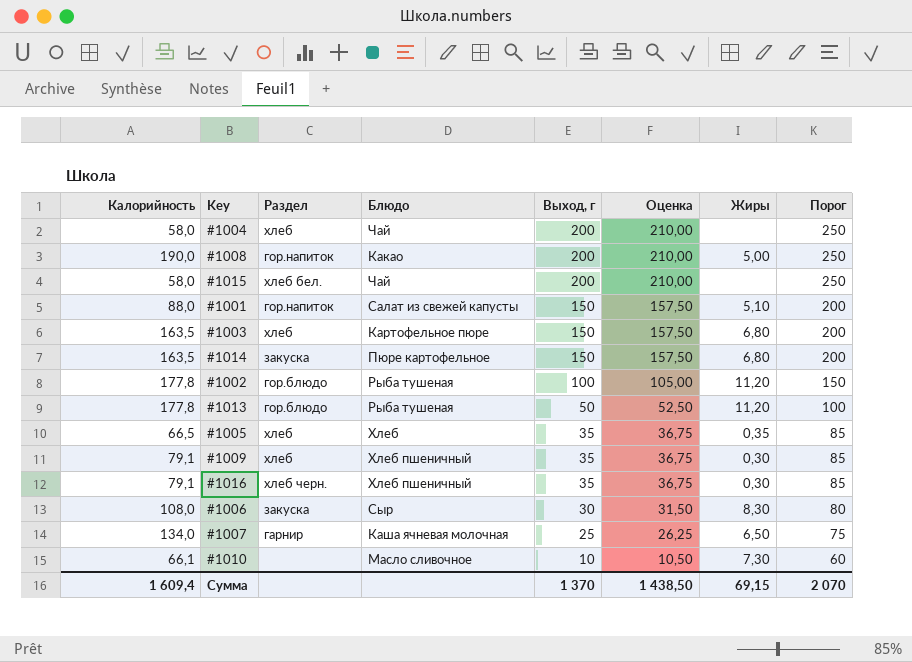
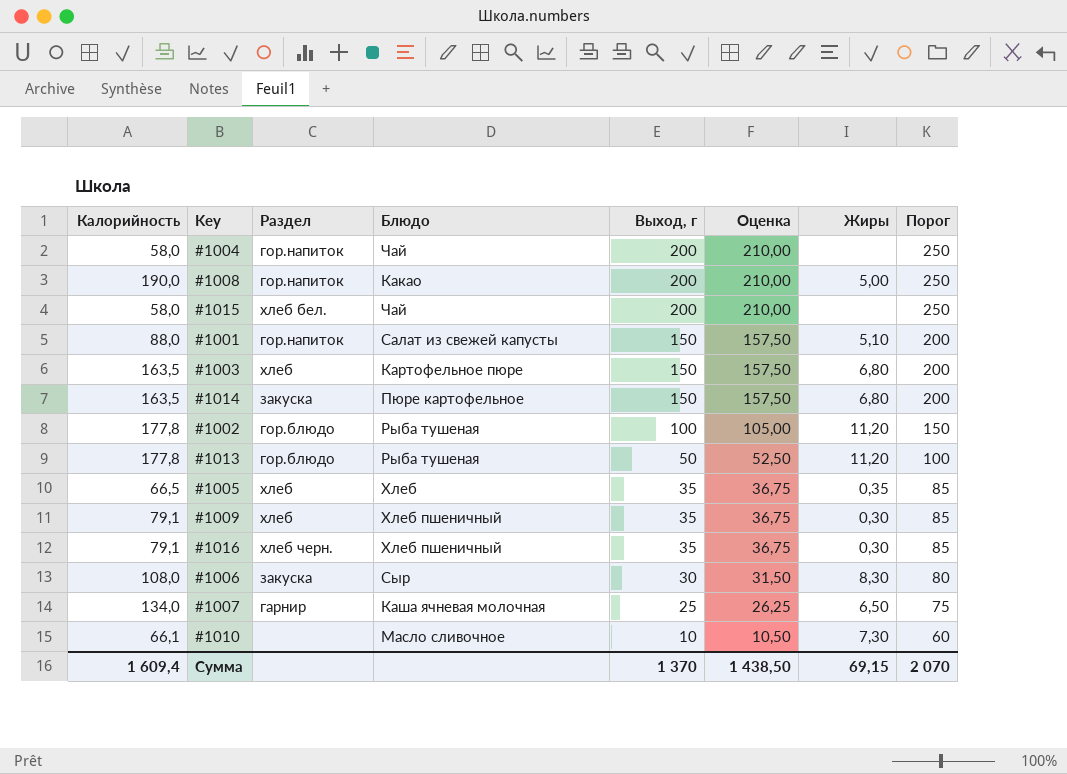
#1004 | Раздел: хлеб -> гор.напиток

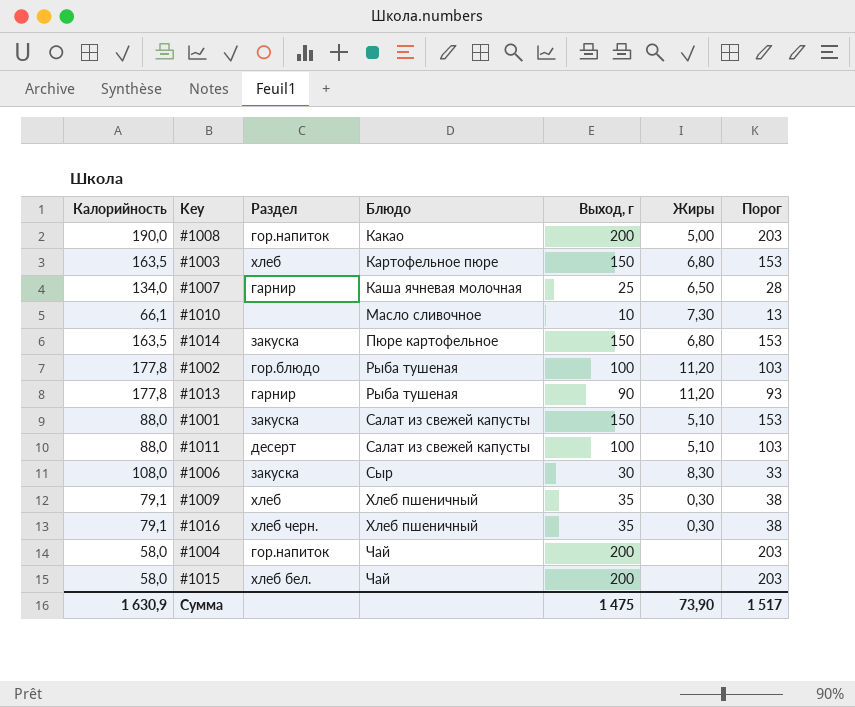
row order: Выход, г descending -> Блюдо ascending
column Оценка | formula: [Выход, г] * 1,05 -> none
column Порог | formula: [Выход, г] + 50 -> [Выход, г] + 3
row #1005: 66,5 | хлеб | Хлеб | 35 | 36,75 | 0,35 | 85 -> none
#1013 | Раздел: гор.блюдо -> гарнир
#1013 | Выход, г: 50 -> 90
#1001 | Раздел: гор.напиток -> закуска
row #1011: none -> 88,0 | десерт | Салат из свежей капусты | 100 | 5,10 | 103
Сумма | Калорийность: 1 609,4 -> 1 630,9
Сумма | Выход, г: 1 370 -> 1 475
Сумма | Жиры: 69,15 -> 73,90
Сумма | Порог: 2 070 -> 1 517

